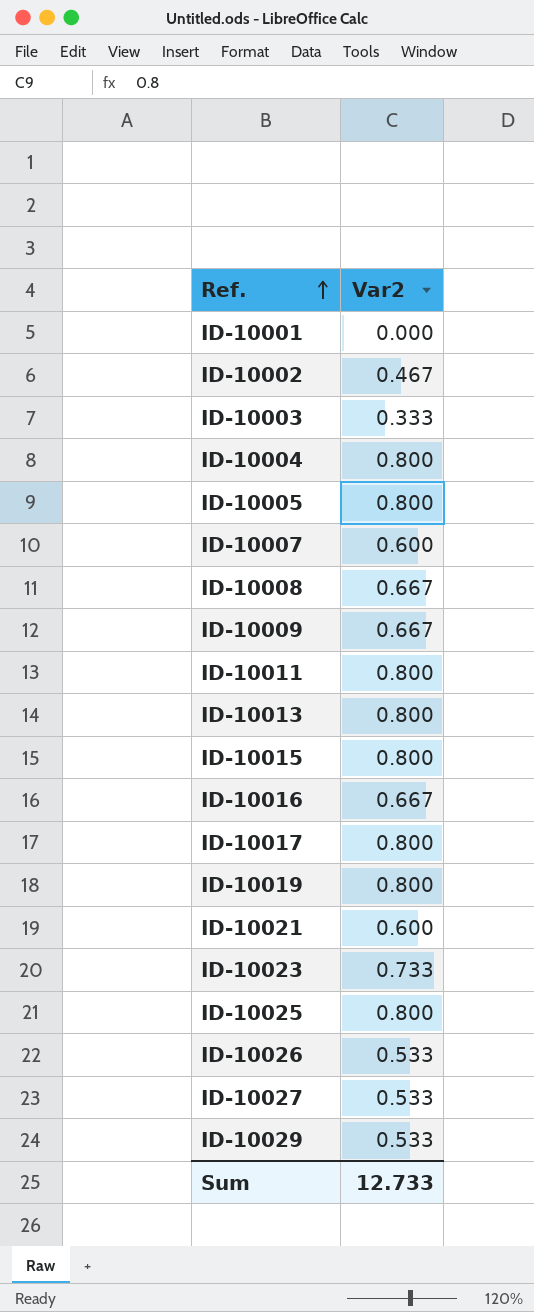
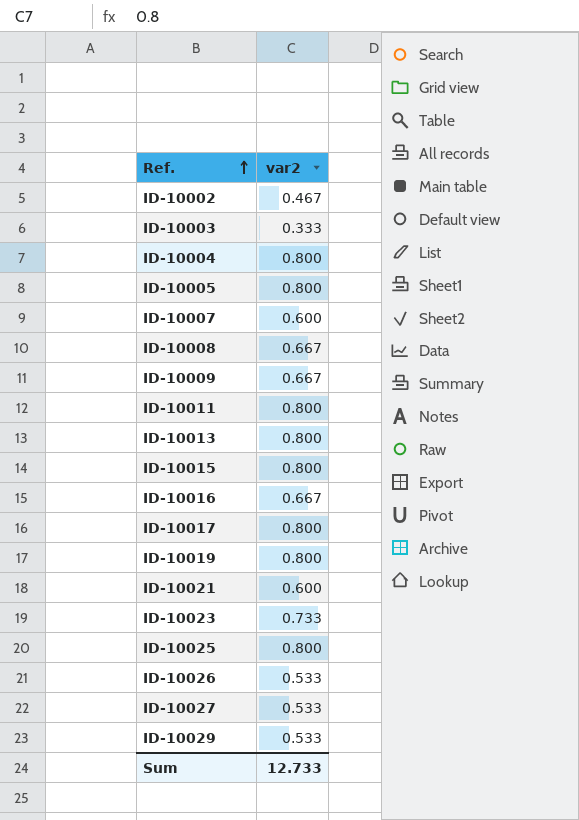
column name: Var2 -> var2
row ID-10001: 0.000 -> none

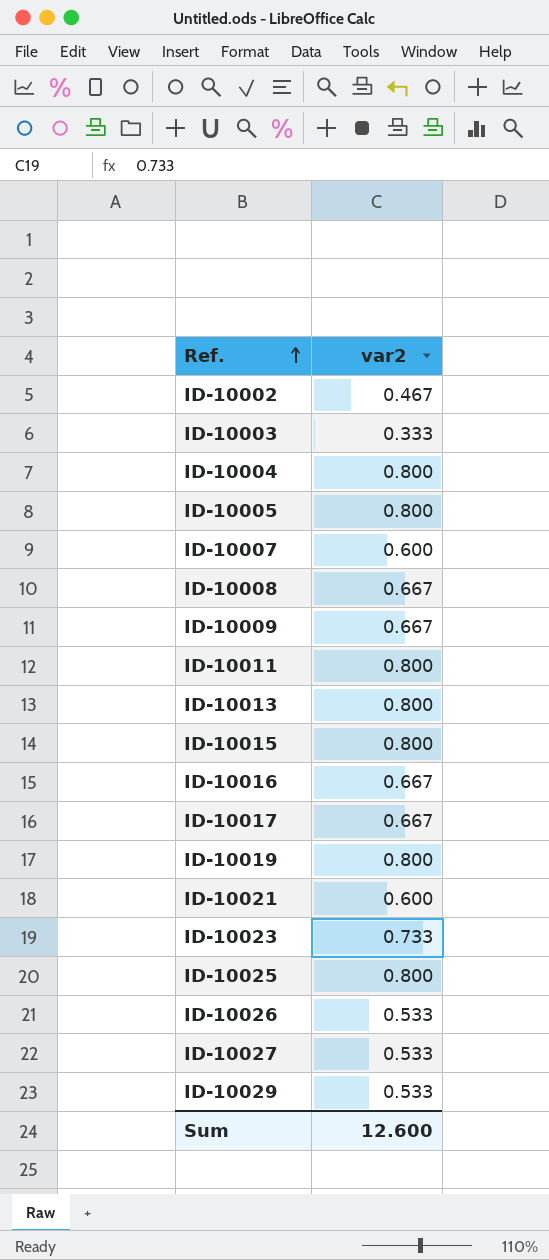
ID-10017 | var2: 0.800 -> 0.667
Sum | var2: 12.733 -> 12.600

